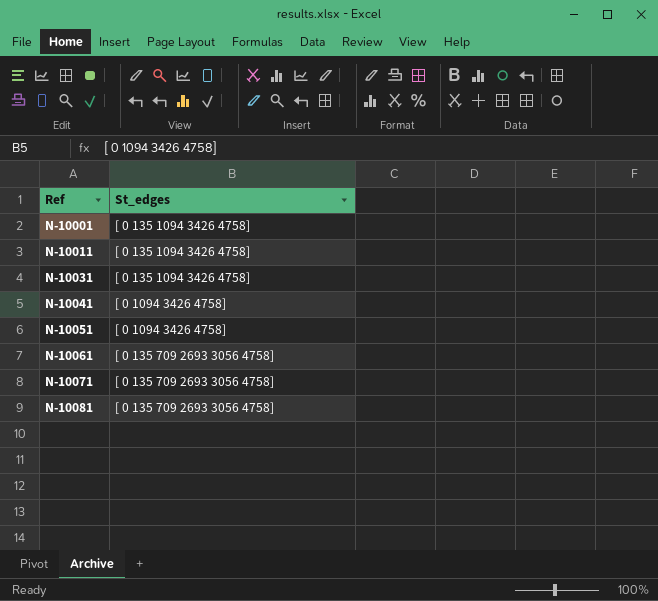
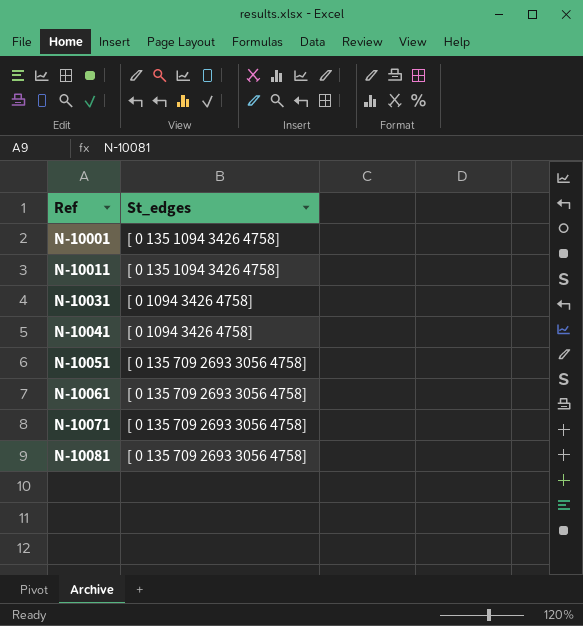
N-10031 | St_edges: [ 0 135 1094 3426 4758] -> [ 0 1094 3426 4758]
N-10051 | St_edges: [ 0 1094 3426 4758] -> [ 0 135 709 2693 3056 4758]

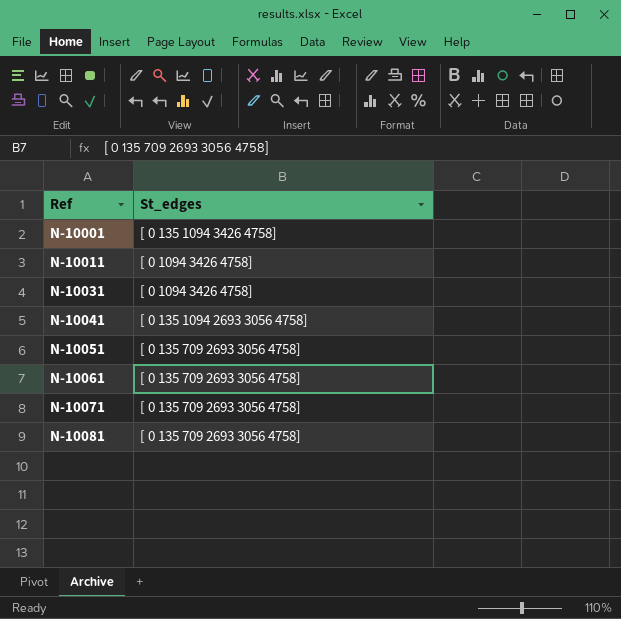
N-10011 | St_edges: [ 0 135 1094 3426 4758] -> [ 0 1094 3426 4758]
N-10041 | St_edges: [ 0 1094 3426 4758] -> [ 0 135 1094 2693 3056 4758]

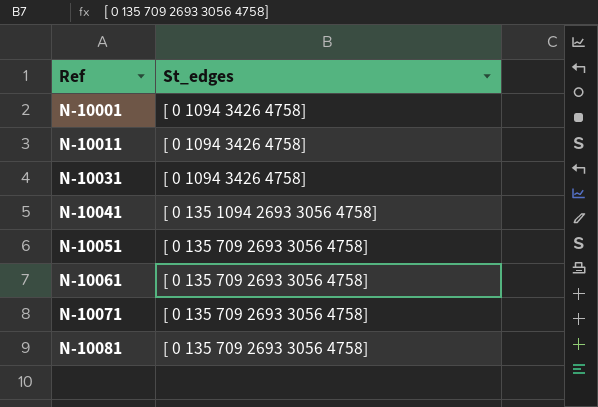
N-10001 | St_edges: [ 0 135 1094 3426 4758] -> [ 0 1094 3426 4758]

